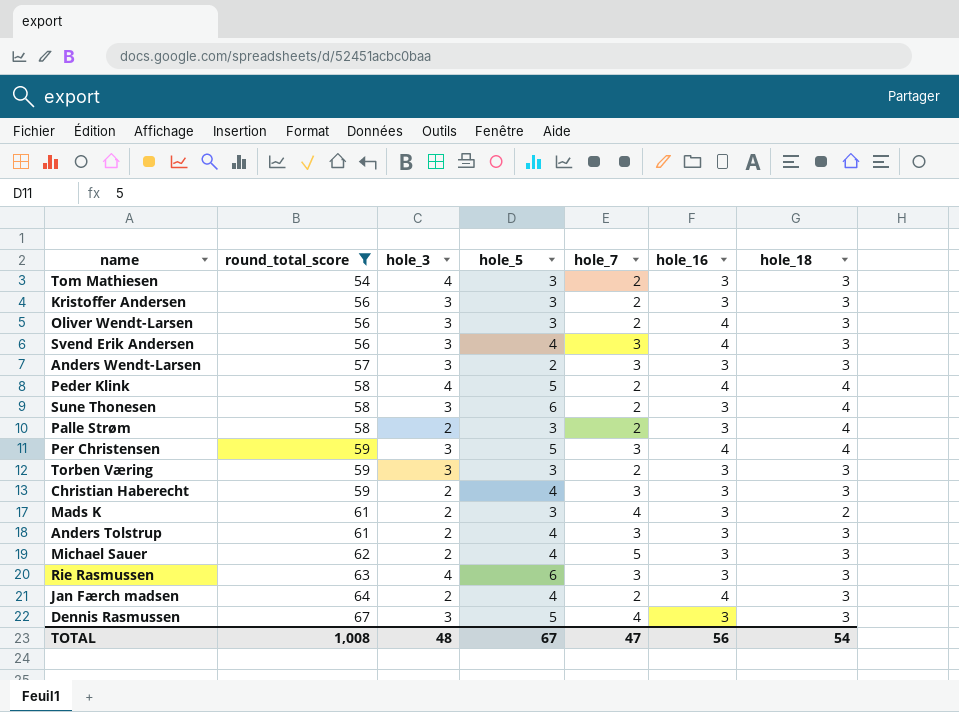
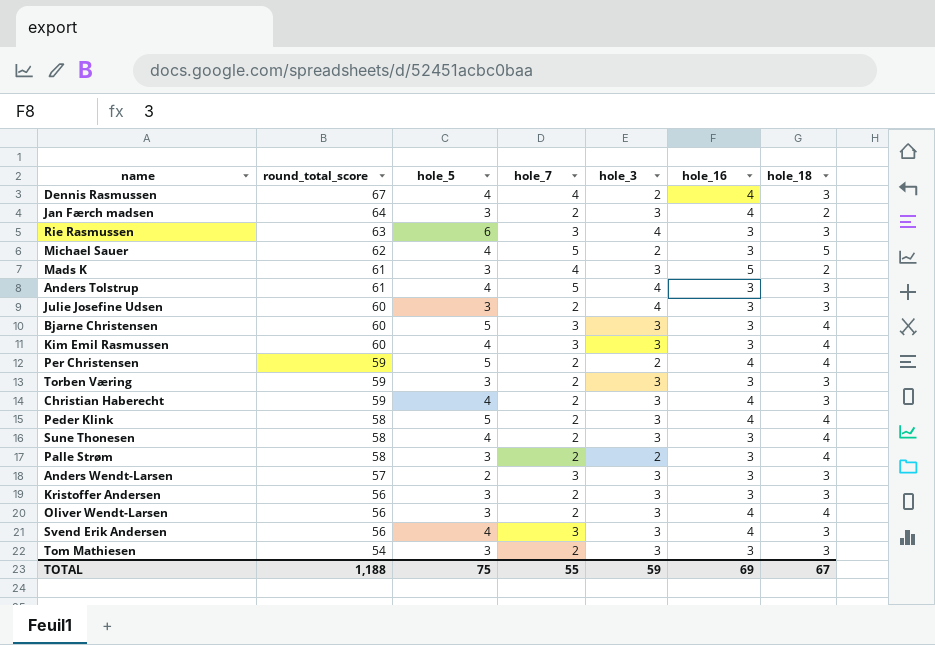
filter: round_total_score != 60 -> none
row order: round_total_score ascending -> round_total_score descending
column hole_3 | position: 3 -> 5
Dennis Rasmussen | hole_5: 5 -> 4
Dennis Rasmussen | hole_3: 3 -> 2
Dennis Rasmussen | hole_16: 3 -> 4
Jan Færch madsen | hole_5: 4 -> 3
Jan Færch madsen | hole_3: 2 -> 3
Jan Færch madsen | hole_18: 3 -> 2
Michael Sauer | hole_18: 3 -> 5
Mads K | hole_3: 2 -> 3
Mads K | hole_16: 3 -> 5
Anders Tolstrup | hole_7: 3 -> 5
Anders Tolstrup | hole_3: 2 -> 4
Per Christensen | hole_7: 3 -> 2
Per Christensen | hole_3: 3 -> 2
Christian Haberecht | hole_7: 3 -> 2
Christian Haberecht | hole_3: 2 -> 3
Christian Haberecht | hole_16: 3 -> 4
Peder Klink | hole_3: 4 -> 3
Sune Thonesen | hole_5: 6 -> 4
Oliver Wendt-Larsen | hole_18: 3 -> 4
Tom Mathiesen | hole_3: 4 -> 3
TOTAL | round_total_score: 1,008 -> 1,188
TOTAL | hole_5: 67 -> 75
TOTAL | hole_7: 47 -> 55
TOTAL | hole_3: 48 -> 59
TOTAL | hole_16: 56 -> 69
TOTAL | hole_18: 54 -> 67

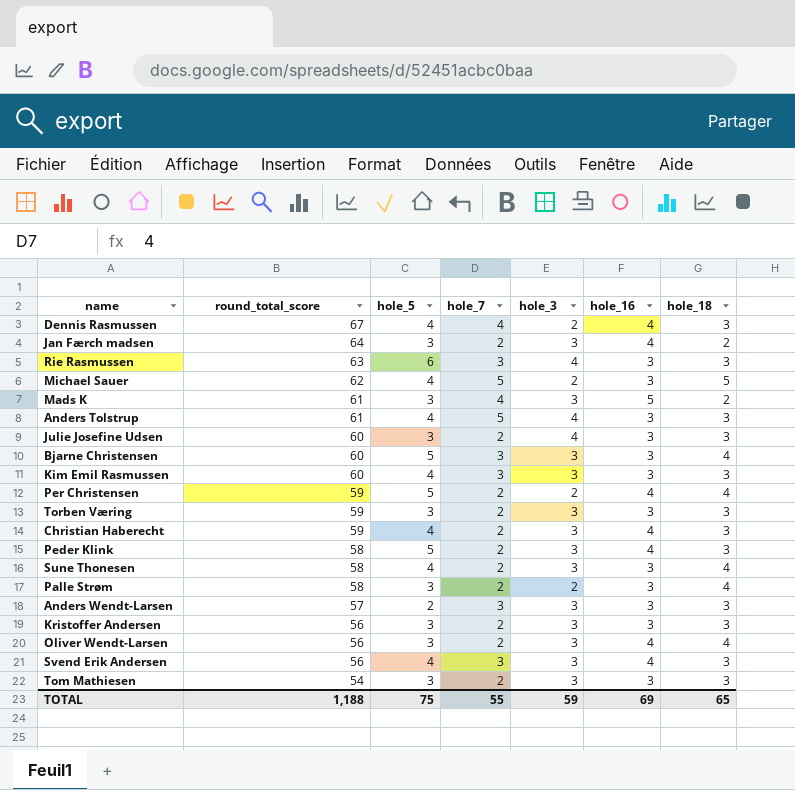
Kim Emil Rasmussen | hole_18: 4 -> 3
Peder Klink | hole_18: 4 -> 3
TOTAL | hole_18: 67 -> 65

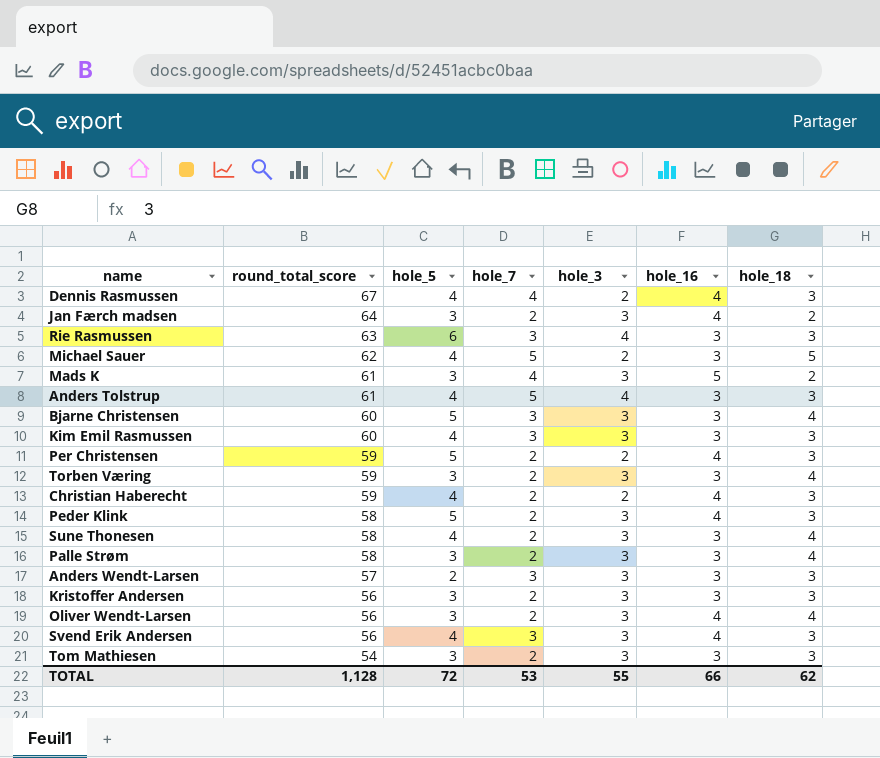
row Julie Josefine Udsen: 60 | 3 | 2 | 4 | 3 | 3 -> none
Per Christensen | hole_18: 4 -> 3
Torben Væring | hole_18: 3 -> 4
Christian Haberecht | hole_3: 3 -> 2
Palle Strøm | hole_3: 2 -> 3
TOTAL | round_total_score: 1,188 -> 1,128
TOTAL | hole_5: 75 -> 72
TOTAL | hole_7: 55 -> 53
TOTAL | hole_3: 59 -> 55
TOTAL | hole_16: 69 -> 66
TOTAL | hole_18: 65 -> 62

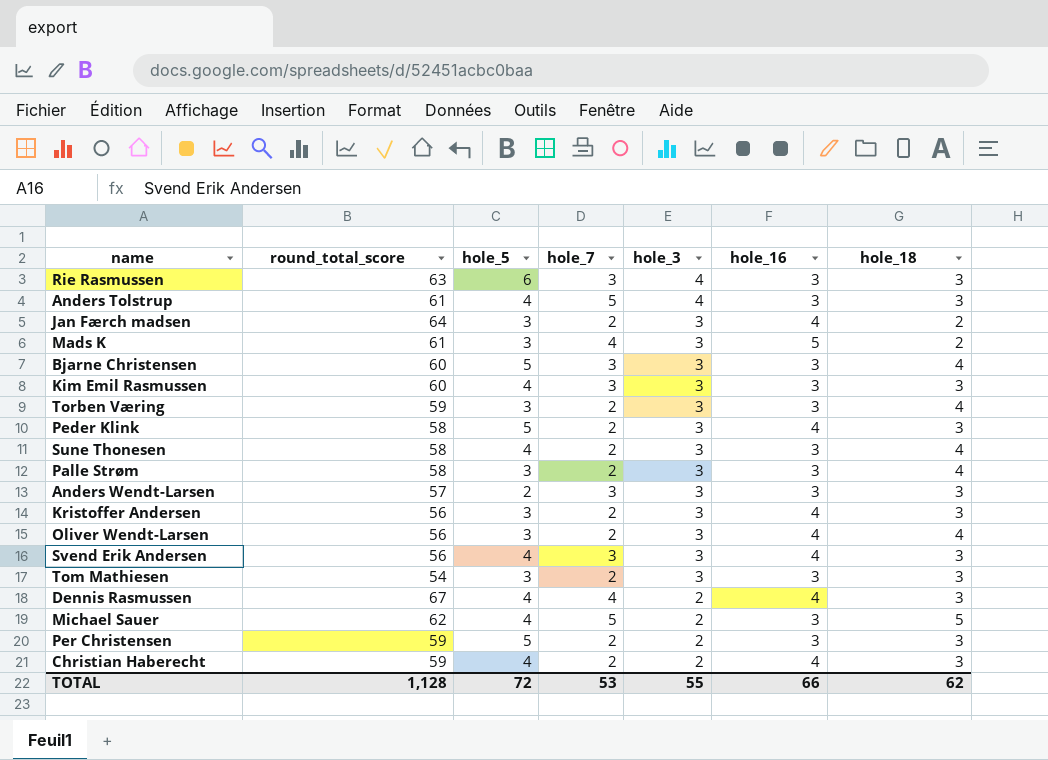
row order: round_total_score descending -> hole_3 descending
Kristoffer Andersen | hole_16: 3 -> 4
Per Christensen | hole_16: 4 -> 3

